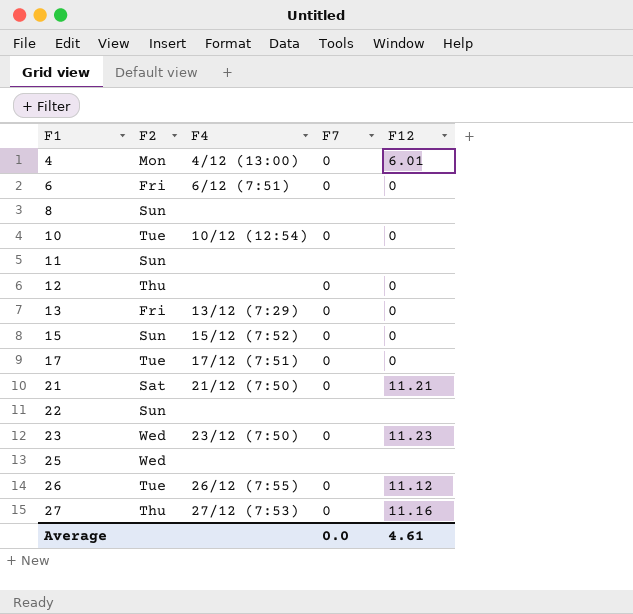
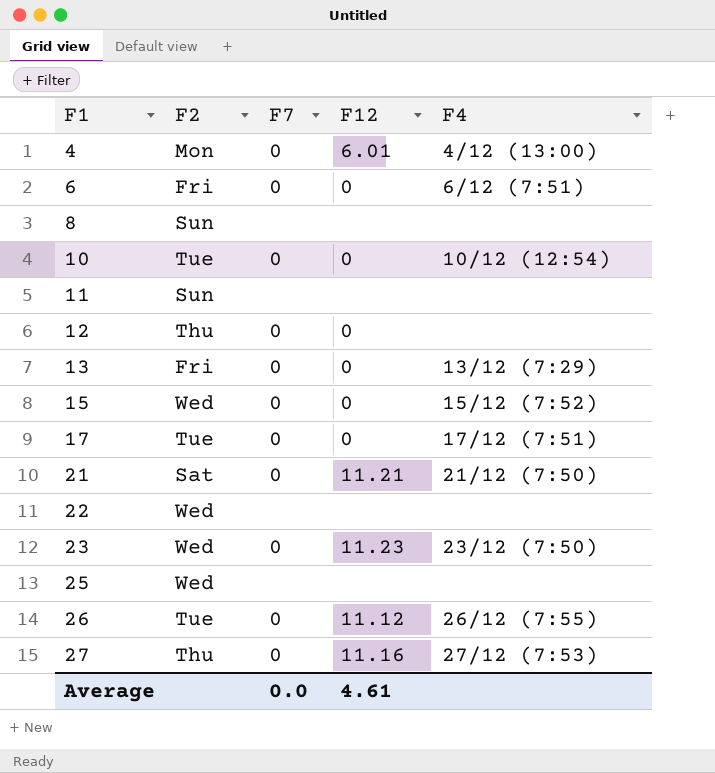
column F4 | position: 3 -> 5
15 | F2: Sun -> Wed
22 | F2: Sun -> Wed

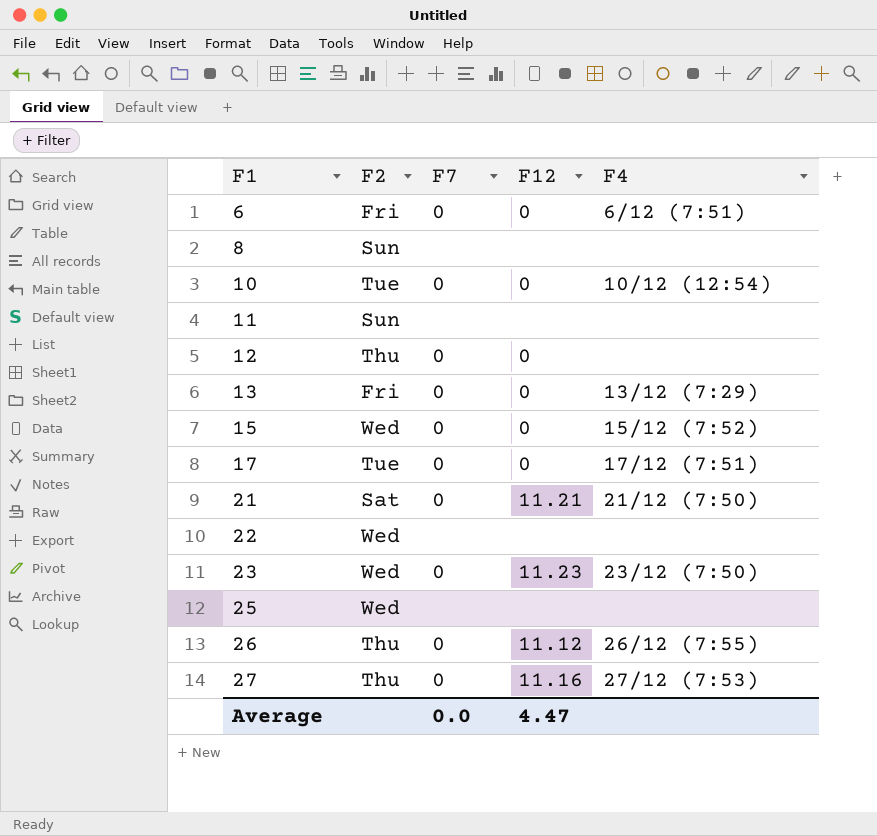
row 4: Mon | 0 | 6.01 | 4/12 (13:00) -> none
26 | F2: Tue -> Thu
Average | F12: 4.61 -> 4.47

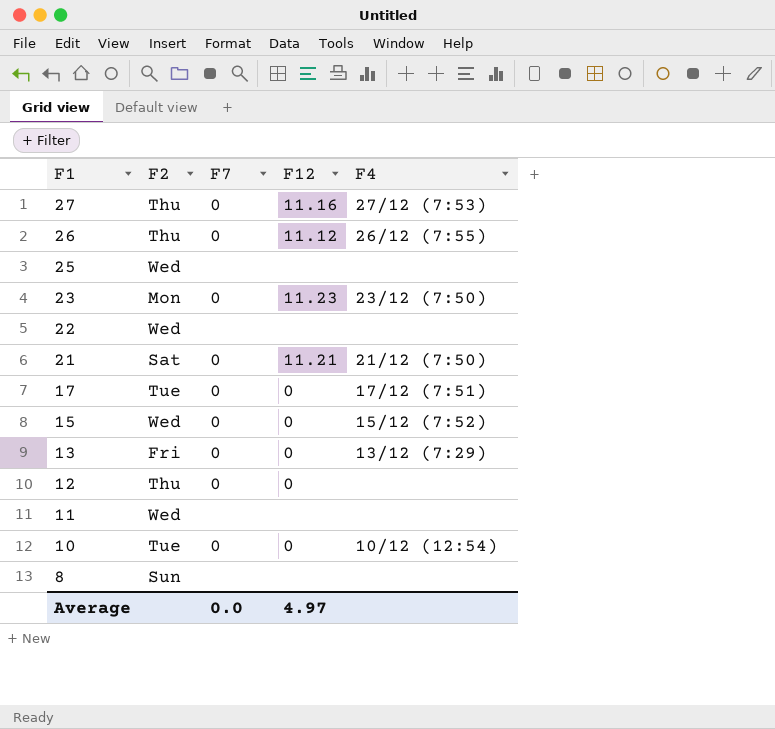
row order: F1 ascending -> F1 descending
row 6: Fri | 0 | 0 | 6/12 (7:51) -> none
23 | F2: Wed -> Mon
11 | F2: Sun -> Wed
Average | F12: 4.47 -> 4.97

